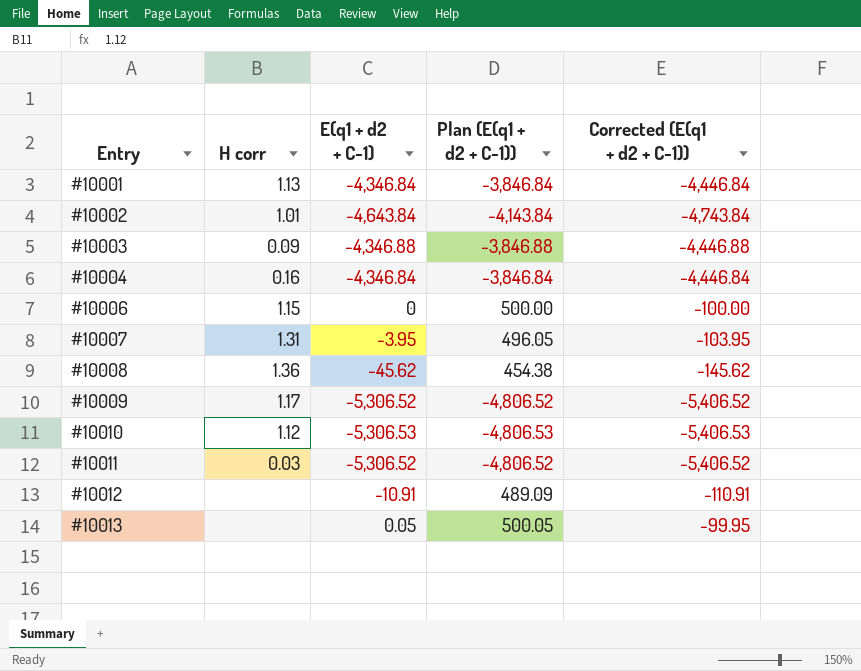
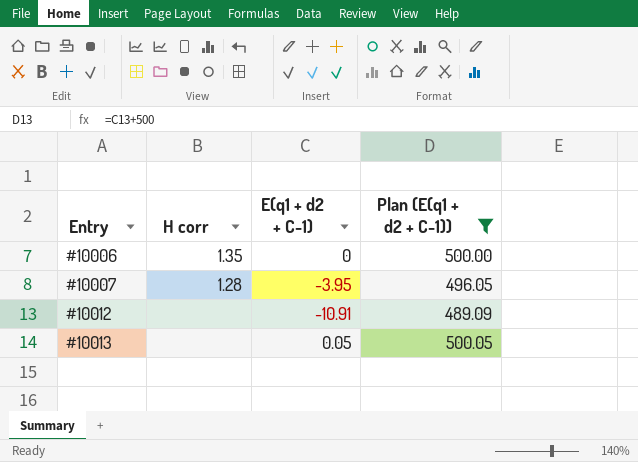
filter: none -> Plan (E(q1 + d2 + C-1)) >= 489.09
column Corrected (E(q1 + d2 + C-1)) | formula: [E(q1 + d2 + C-1)] - 100 -> none
#10006 | H corr: 1.15 -> 1.35
#10007 | H corr: 1.31 -> 1.28

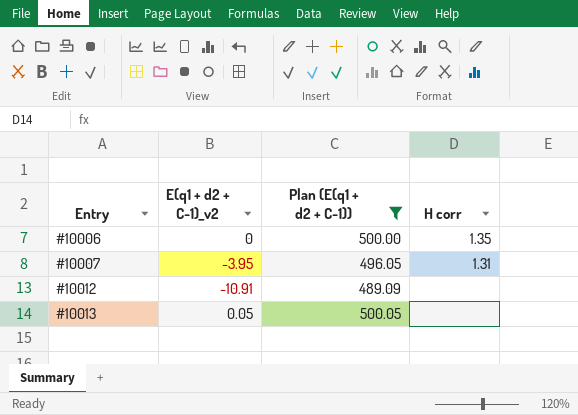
column name: E(q1 + d2 + C-1) -> E(q1 + d2 + C-1)_v2
column H corr | position: 2 -> 4
#10007 | H corr: 1.28 -> 1.31

